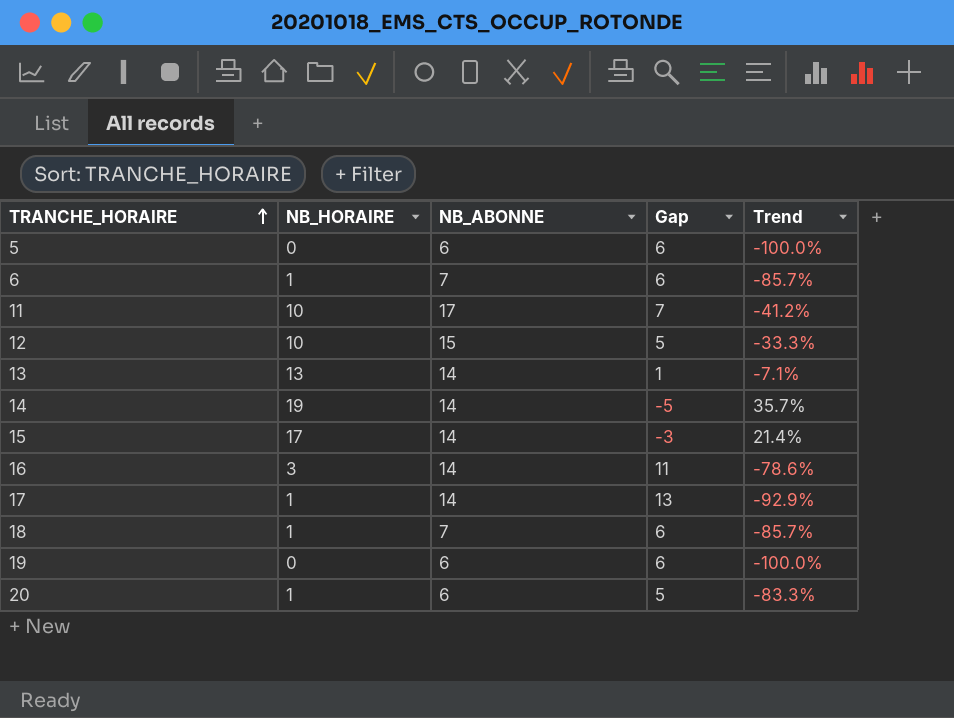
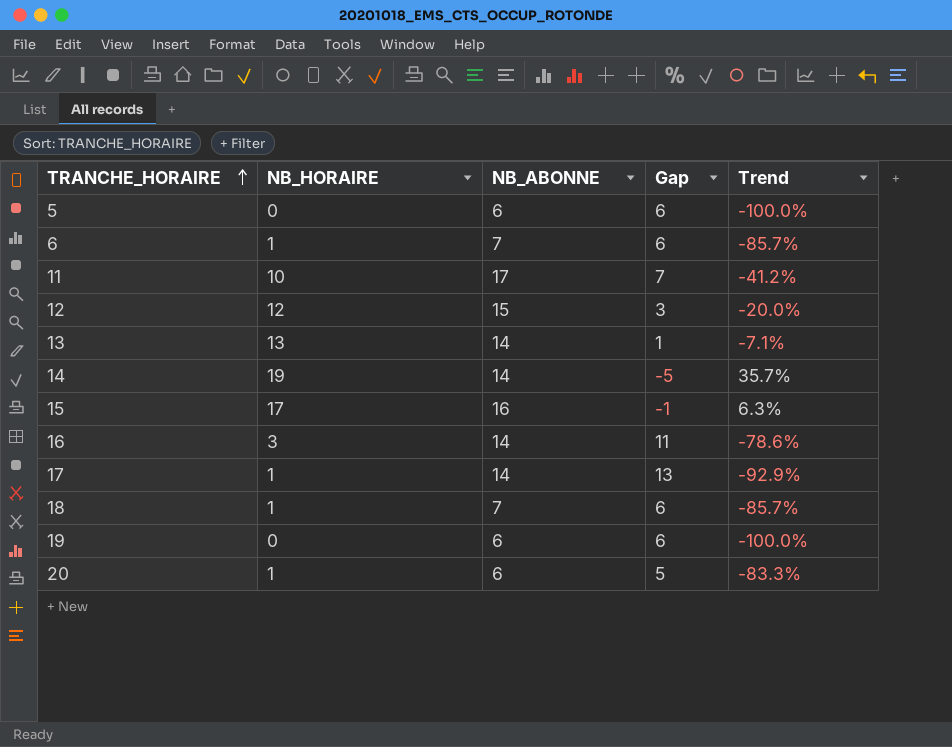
12 | NB_HORAIRE: 10 -> 12
12 | Gap: 5 -> 3
12 | Trend: -33.3% -> -20.0%
15 | NB_ABONNE: 14 -> 16
15 | Gap: -3 -> -1
15 | Trend: 21.4% -> 6.3%

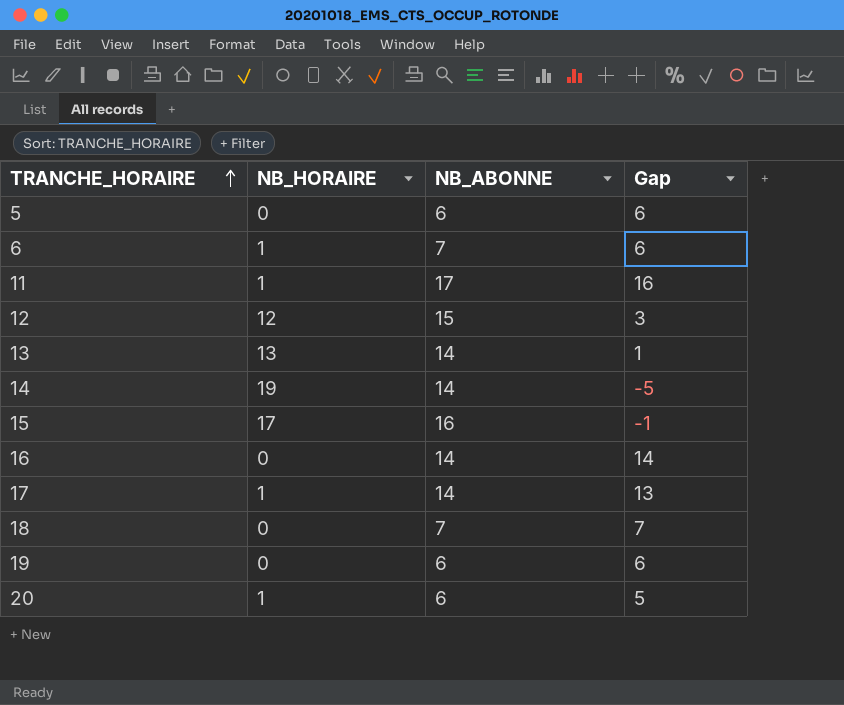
column Trend | formula: ([NB_HORAIRE] - [NB_ABONNE]) / [NB_ABONNE] -> none
11 | NB_HORAIRE: 10 -> 1
11 | Gap: 7 -> 16
16 | NB_HORAIRE: 3 -> 0
16 | Gap: 11 -> 14
18 | NB_HORAIRE: 1 -> 0
18 | Gap: 6 -> 7

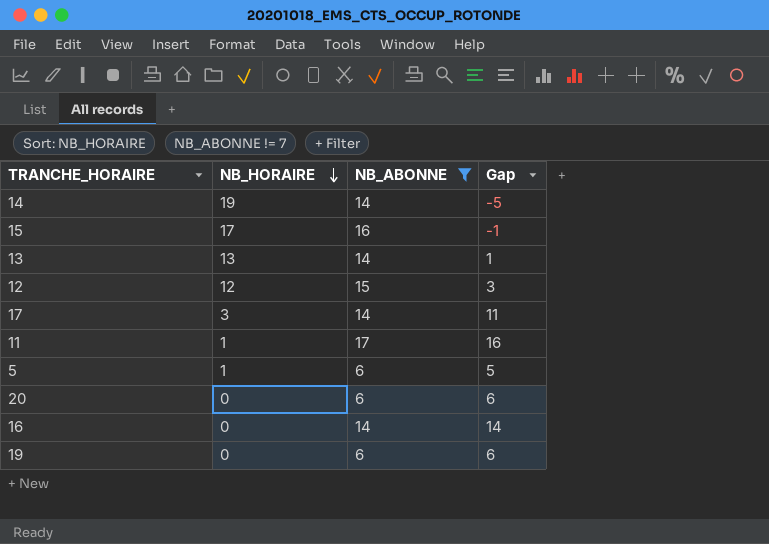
filter: none -> NB_ABONNE != 7
row order: TRANCHE_HORAIRE ascending -> NB_HORAIRE descending
17 | NB_HORAIRE: 1 -> 3
17 | Gap: 13 -> 11
5 | NB_HORAIRE: 0 -> 1
5 | Gap: 6 -> 5
20 | NB_HORAIRE: 1 -> 0
20 | Gap: 5 -> 6

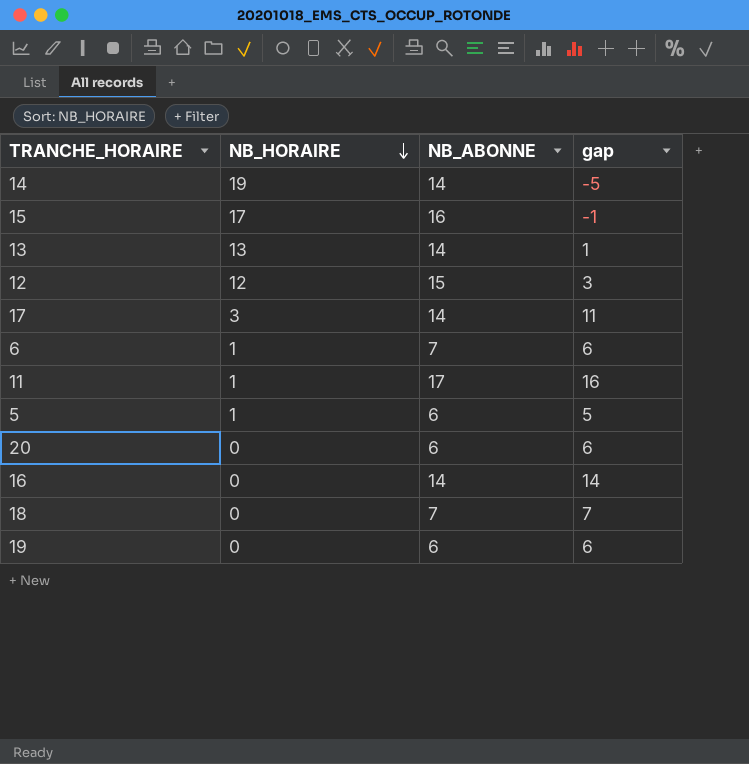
filter: NB_ABONNE != 7 -> none
column name: Gap -> gap

